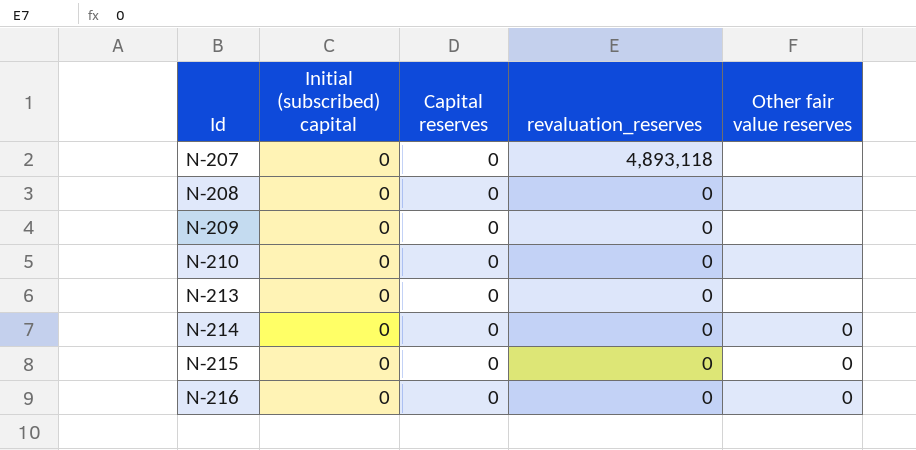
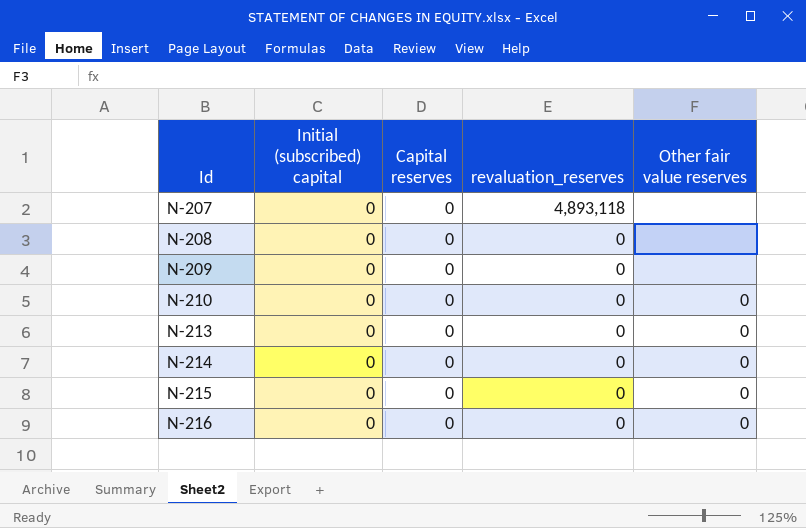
N-210 | Other fair value reserves: none -> 0
N-213 | Other fair value reserves: none -> 0

